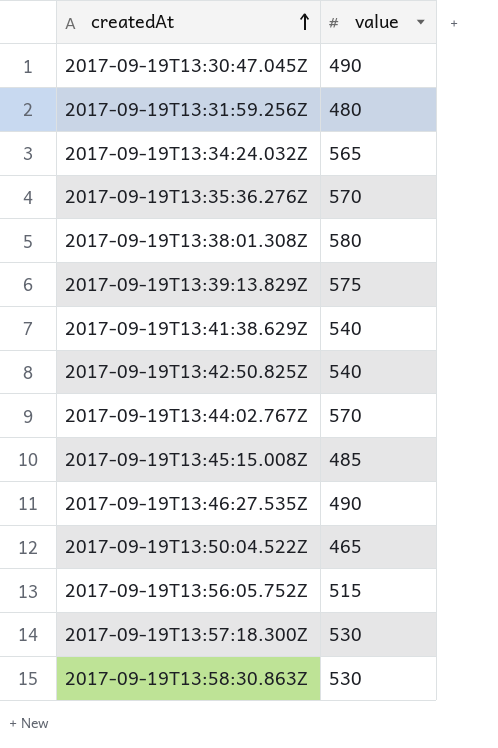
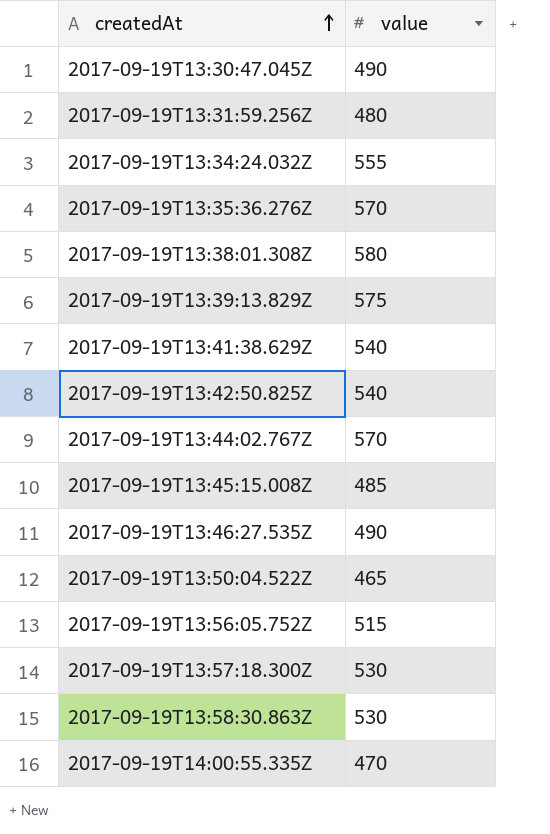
2017-09-19T13:34:24.032Z | value: 565 -> 555
row 2017-09-19T14:00:55.335Z: none -> 470

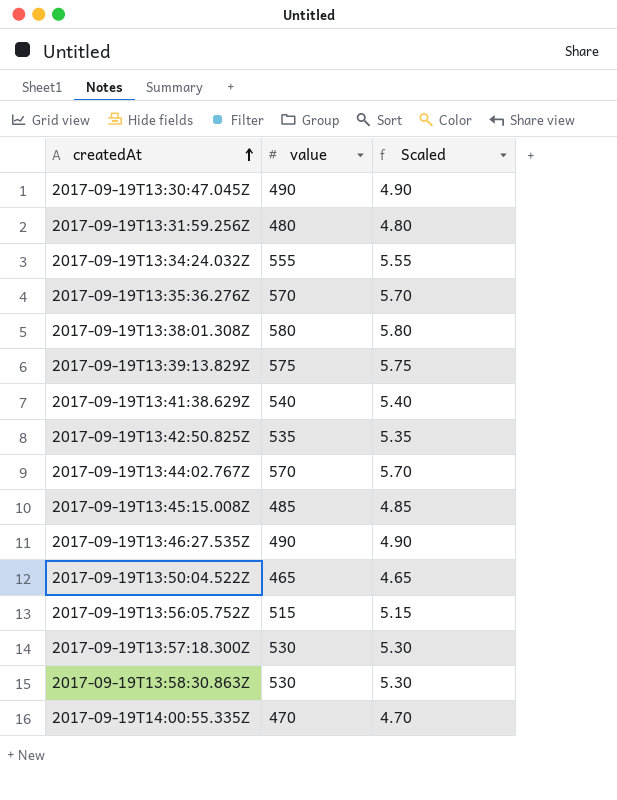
column Scaled | formula: none -> [value] * 0.01
2017-09-19T13:42:50.825Z | value: 540 -> 535

